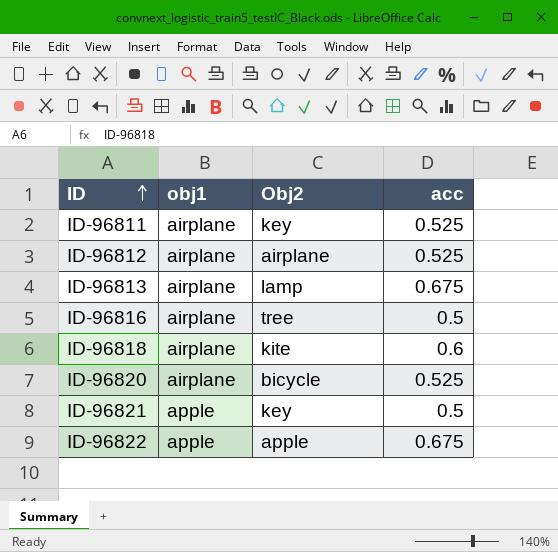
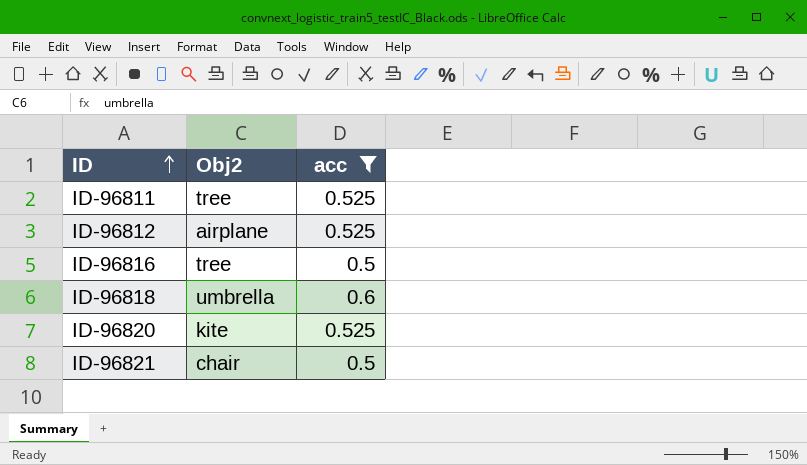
filter: none -> acc != 0.675
column obj1 | position: 2 -> none
ID-96811 | Obj2: key -> tree
ID-96818 | Obj2: kite -> umbrella
ID-96820 | Obj2: bicycle -> kite
ID-96821 | Obj2: key -> chair

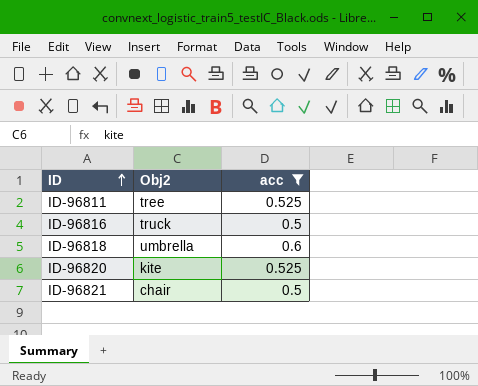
row ID-96812: airplane | 0.525 -> none
ID-96816 | Obj2: tree -> truck

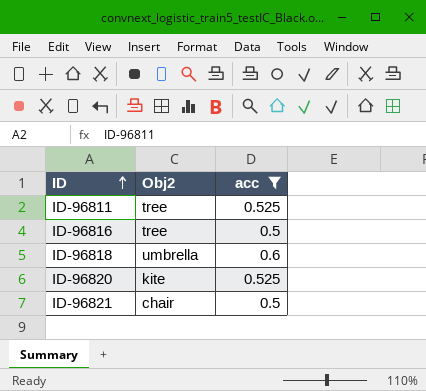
ID-96816 | Obj2: truck -> tree

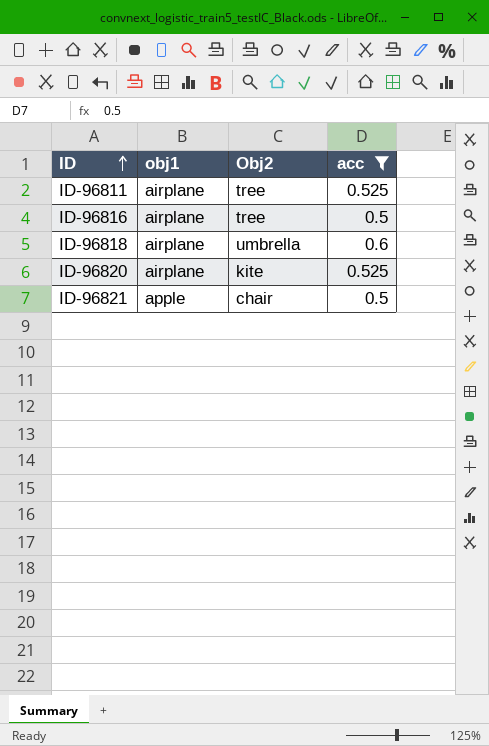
column obj1 | position: none -> 2

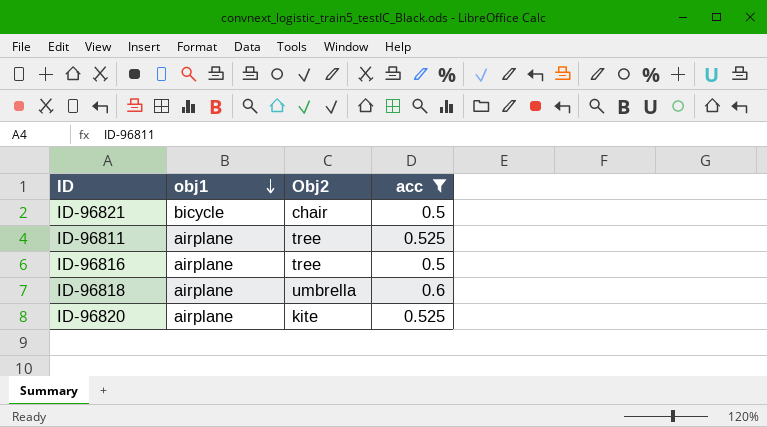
row order: ID ascending -> obj1 descending
ID-96821 | obj1: apple -> bicycle

